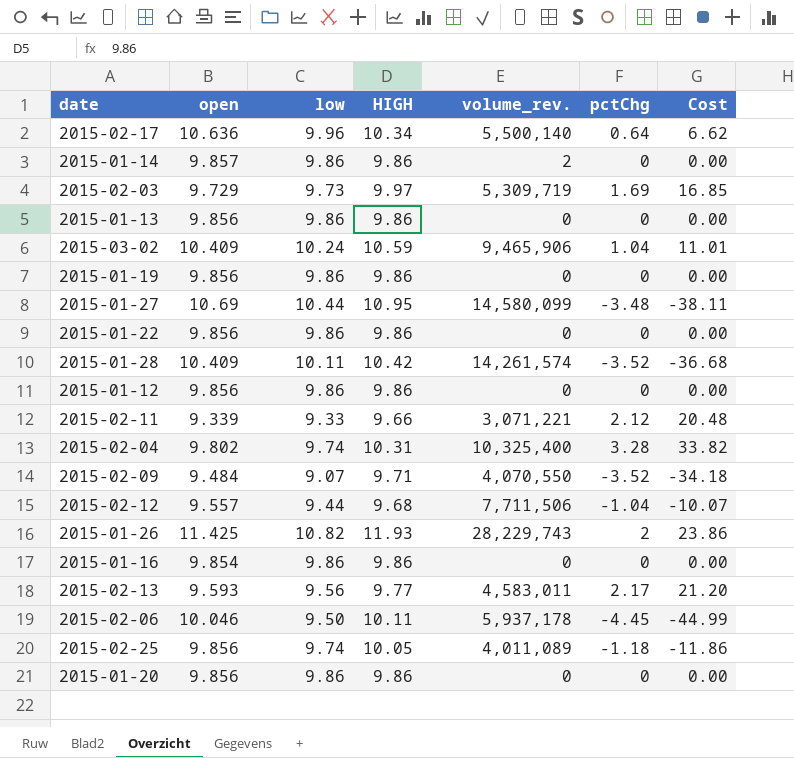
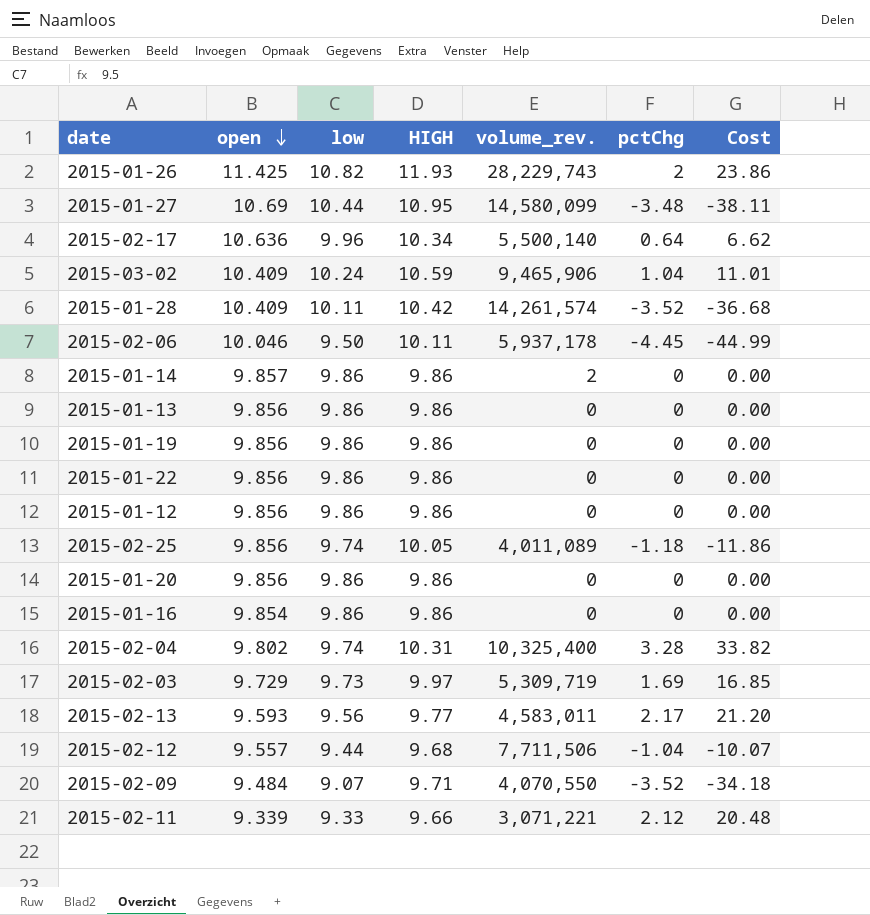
row order: none -> open descending

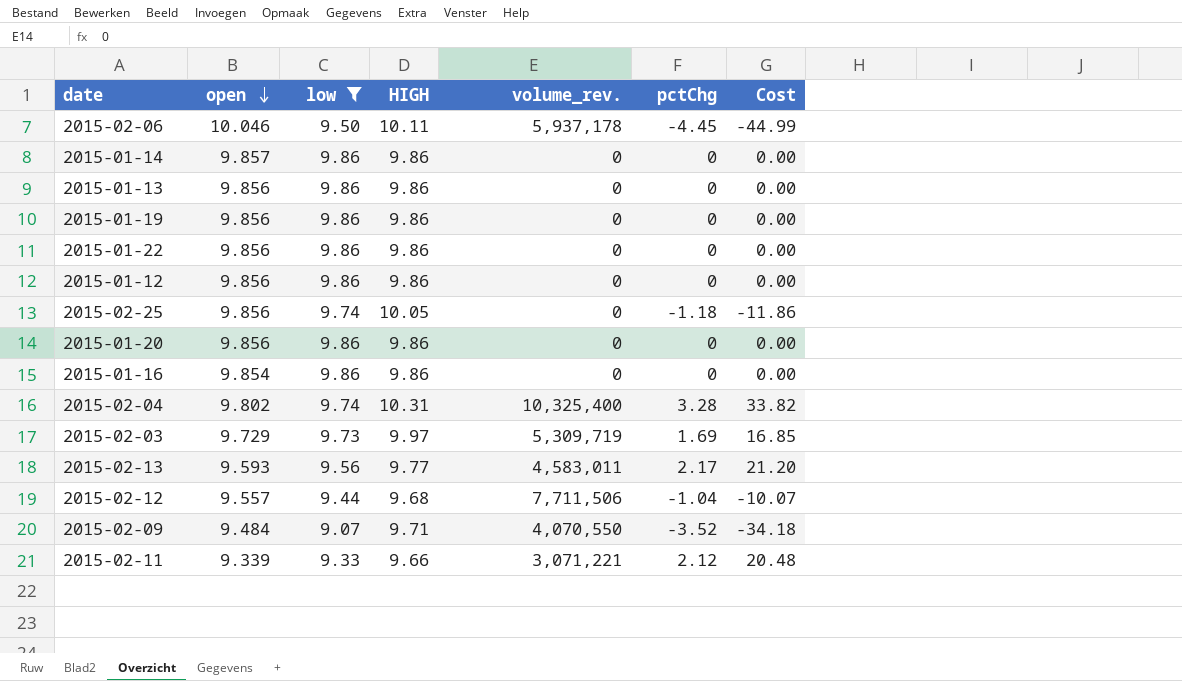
filter: none -> low <= 9.86
2015-01-14 | volume_rev.: 2 -> 0
2015-02-25 | volume_rev.: 4,011,089 -> 0

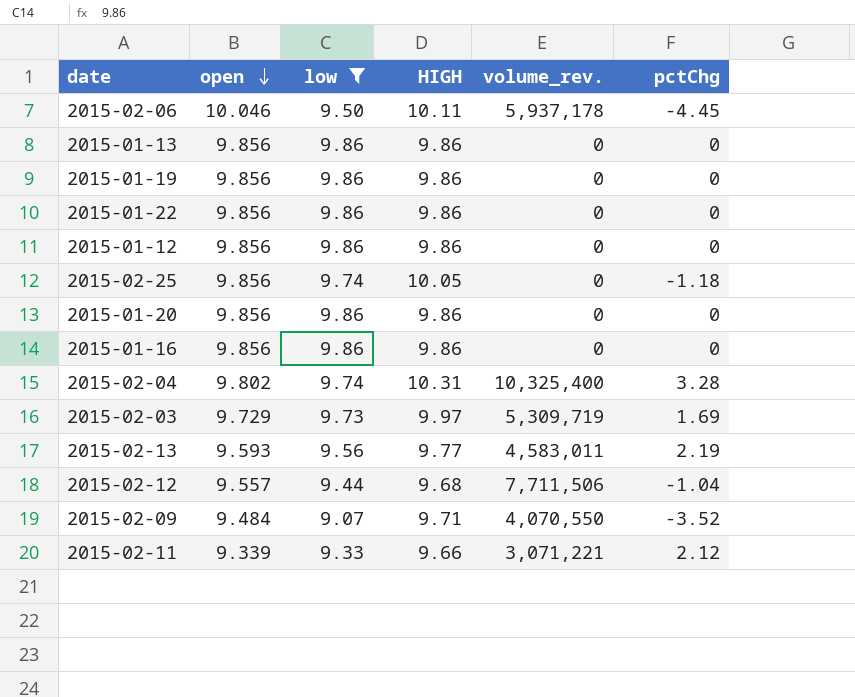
column Cost | formula: [HIGH] * [pctChg] -> none
row 2015-01-14: 9.857 | 9.86 | 9.86 | 0 | 0 | 0.00 -> none
2015-01-16 | open: 9.854 -> 9.856
2015-02-13 | pctChg: 2.17 -> 2.19

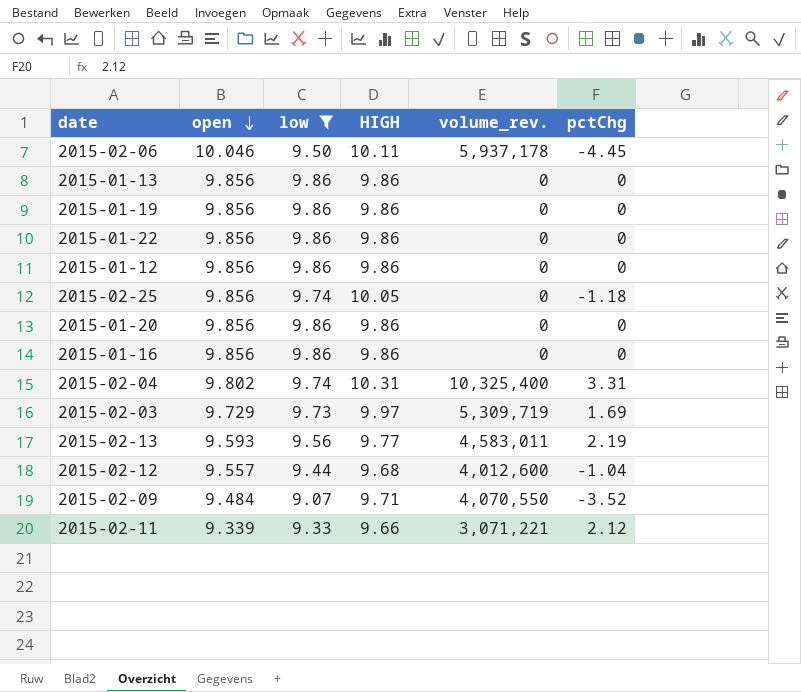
2015-02-04 | pctChg: 3.28 -> 3.31
2015-02-12 | volume_rev.: 7,711,506 -> 4,012,600

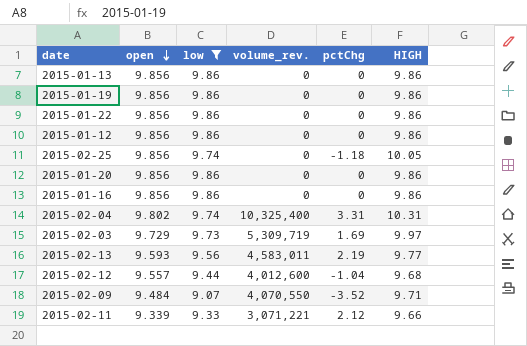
column HIGH | position: 4 -> 6
row 2015-02-06: 10.046 | 9.50 | 10.11 | 5,937,178 | -4.45 -> none

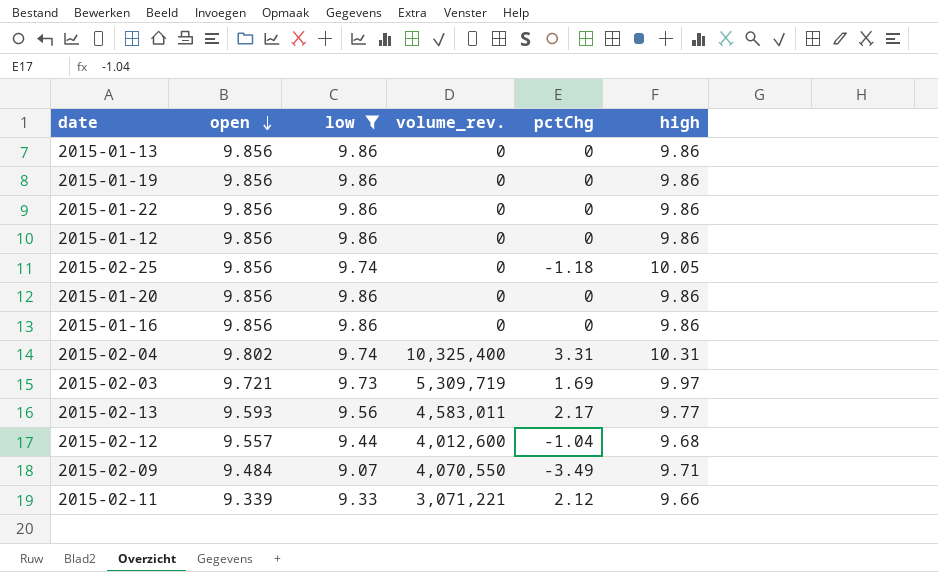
column name: HIGH -> high
2015-02-03 | open: 9.729 -> 9.721
2015-02-13 | pctChg: 2.19 -> 2.17
2015-02-09 | pctChg: -3.52 -> -3.49

